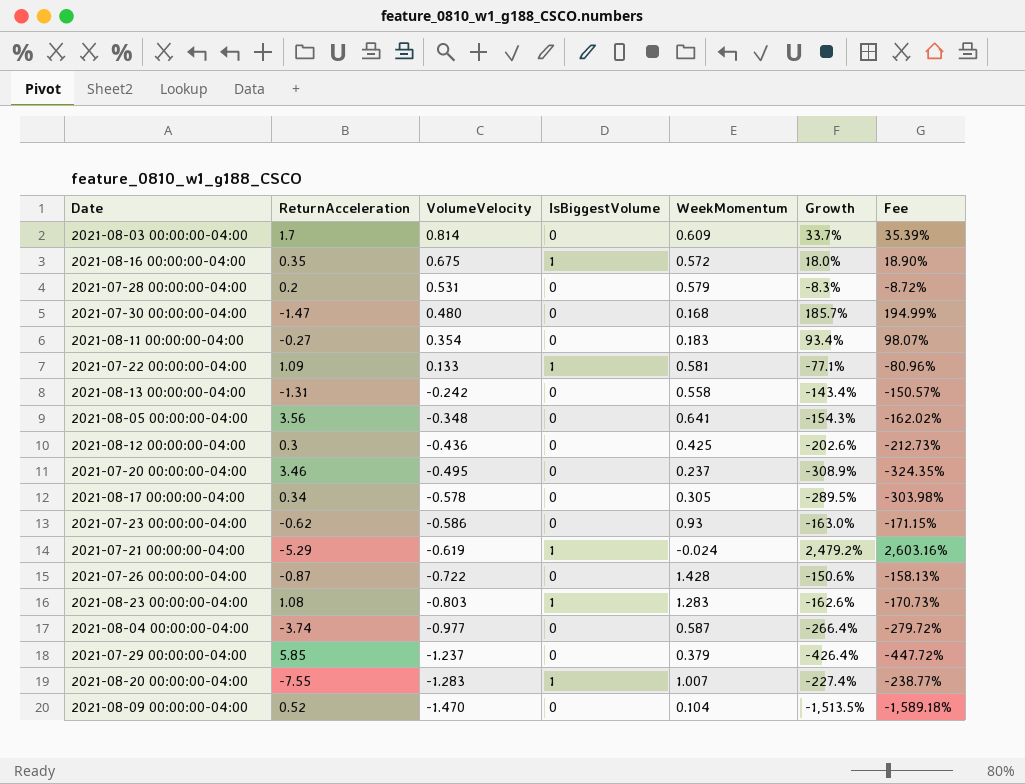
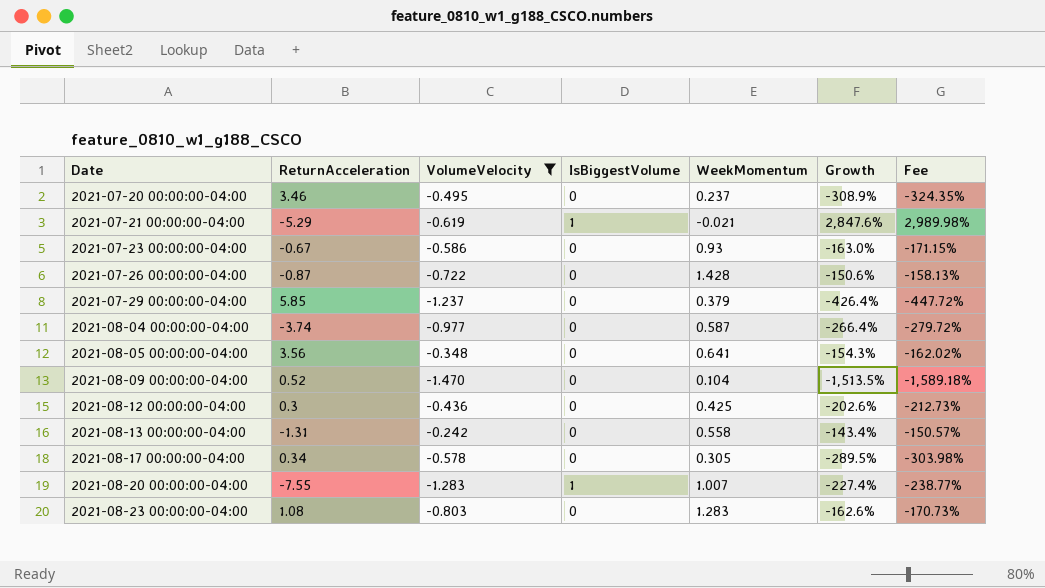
filter: none -> VolumeVelocity <= -0.242
row order: VolumeVelocity descending -> Date ascending
2021-07-21 00:00:00-04:00 | WeekMomentum: -0.024 -> -0.021
2021-07-21 00:00:00-04:00 | Growth: 2,479.2% -> 2,847.6%
2021-07-21 00:00:00-04:00 | Fee: 2,603.16% -> 2,989.98%
2021-07-23 00:00:00-04:00 | ReturnAcceleration: -0.62 -> -0.67
2021-08-23 00:00:00-04:00 | IsBiggestVolume: 1 -> 0

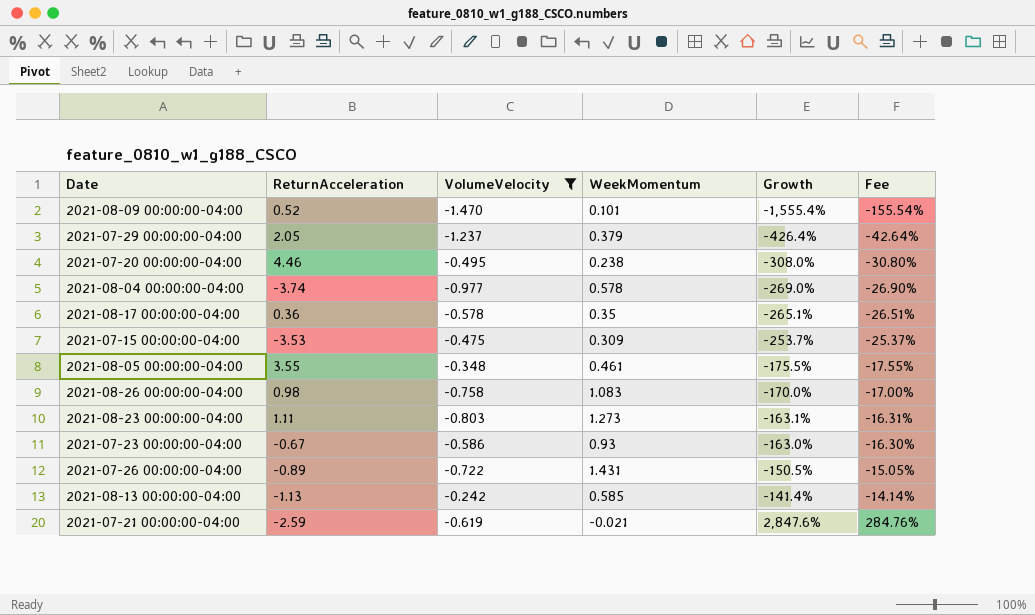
row order: Date ascending -> Growth ascending
column IsBiggestVolume | position: 4 -> none
column Fee | formula: [Growth] * 1.05 -> [Growth] * 0.1
row 2021-08-12 00:00:00-04:00: 0.3 | -0.436 | 0 | 0.425 | -202.6% | -212.73% -> none
row 2021-08-20 00:00:00-04:00: -7.55 | -1.283 | 1 | 1.007 | -227.4% | -238.77% -> none
2021-08-09 00:00:00-04:00 | WeekMomentum: 0.104 -> 0.101
2021-08-09 00:00:00-04:00 | Growth: -1,513.5% -> -1,555.4%
2021-07-29 00:00:00-04:00 | ReturnAcceleration: 5.85 -> 2.05
2021-07-20 00:00:00-04:00 | ReturnAcceleration: 3.46 -> 4.46
2021-07-20 00:00:00-04:00 | WeekMomentum: 0.237 -> 0.238
2021-07-20 00:00:00-04:00 | Growth: -308.9% -> -308.0%
2021-08-04 00:00:00-04:00 | WeekMomentum: 0.587 -> 0.578
2021-08-04 00:00:00-04:00 | Growth: -266.4% -> -269.0%
2021-08-17 00:00:00-04:00 | ReturnAcceleration: 0.34 -> 0.36
2021-08-17 00:00:00-04:00 | WeekMomentum: 0.305 -> 0.35
2021-08-17 00:00:00-04:00 | Growth: -289.5% -> -265.1%
row 2021-07-15 00:00:00-04:00: none -> -3.53 | -0.475 | 0.309 | -253.7% | -25.37%
2021-08-05 00:00:00-04:00 | ReturnAcceleration: 3.56 -> 3.55
2021-08-05 00:00:00-04:00 | WeekMomentum: 0.641 -> 0.461
2021-08-05 00:00:00-04:00 | Growth: -154.3% -> -175.5%
row 2021-08-26 00:00:00-04:00: none -> 0.98 | -0.758 | 1.083 | -170.0% | -17.00%
2021-08-23 00:00:00-04:00 | ReturnAcceleration: 1.08 -> 1.11
2021-08-23 00:00:00-04:00 | WeekMomentum: 1.283 -> 1.273
2021-08-23 00:00:00-04:00 | Growth: -162.6% -> -163.1%
2021-07-26 00:00:00-04:00 | ReturnAcceleration: -0.87 -> -0.89
2021-07-26 00:00:00-04:00 | WeekMomentum: 1.428 -> 1.431
2021-07-26 00:00:00-04:00 | Growth: -150.6% -> -150.5%
2021-08-13 00:00:00-04:00 | ReturnAcceleration: -1.31 -> -1.13
2021-08-13 00:00:00-04:00 | WeekMomentum: 0.558 -> 0.585
2021-08-13 00:00:00-04:00 | Growth: -143.4% -> -141.4%
2021-07-21 00:00:00-04:00 | ReturnAcceleration: -5.29 -> -2.59

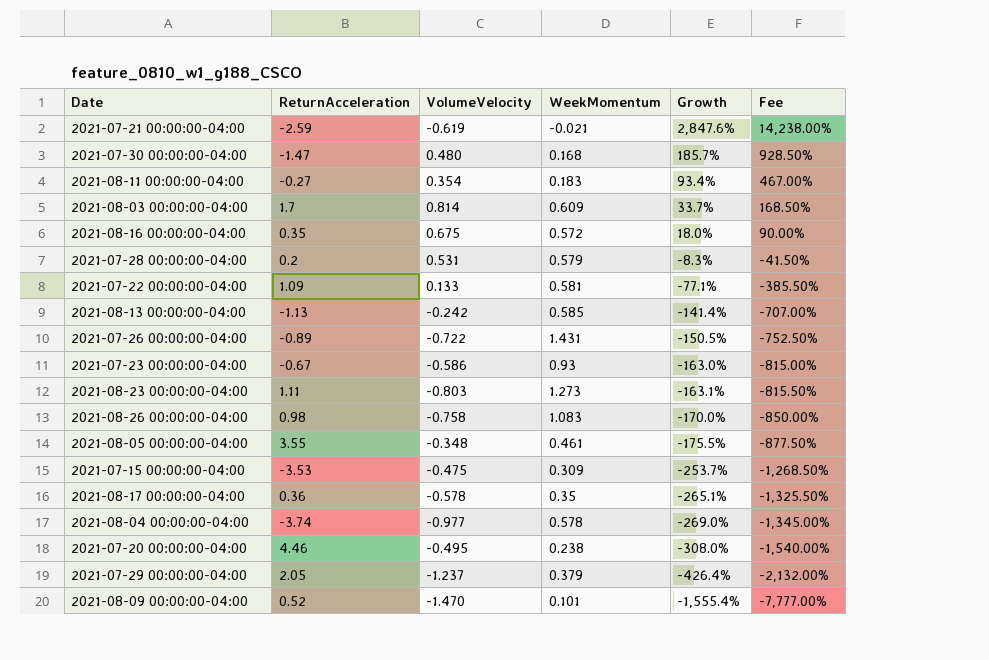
filter: VolumeVelocity <= -0.242 -> none
row order: Growth ascending -> Growth descending
column Fee | formula: [Growth] * 0.1 -> [Growth] * 5

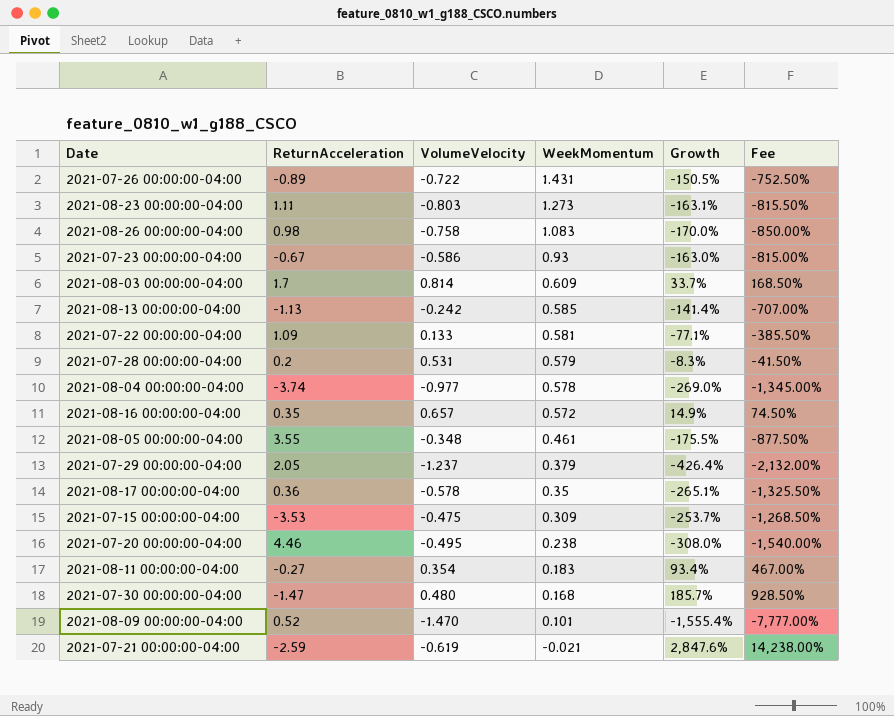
row order: Growth descending -> WeekMomentum descending
2021-08-16 00:00:00-04:00 | VolumeVelocity: 0.675 -> 0.657
2021-08-16 00:00:00-04:00 | Growth: 18.0% -> 14.9%
2021-08-16 00:00:00-04:00 | Fee: 90.00% -> 74.50%

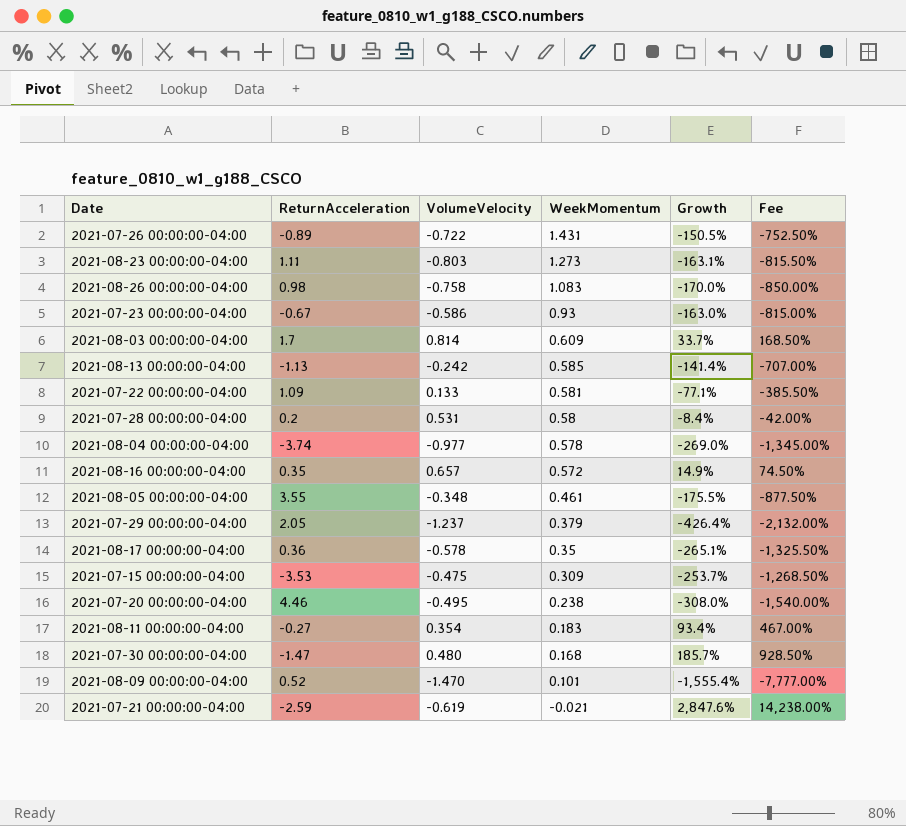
2021-07-28 00:00:00-04:00 | WeekMomentum: 0.579 -> 0.58
2021-07-28 00:00:00-04:00 | Growth: -8.3% -> -8.4%
2021-07-28 00:00:00-04:00 | Fee: -41.50% -> -42.00%

